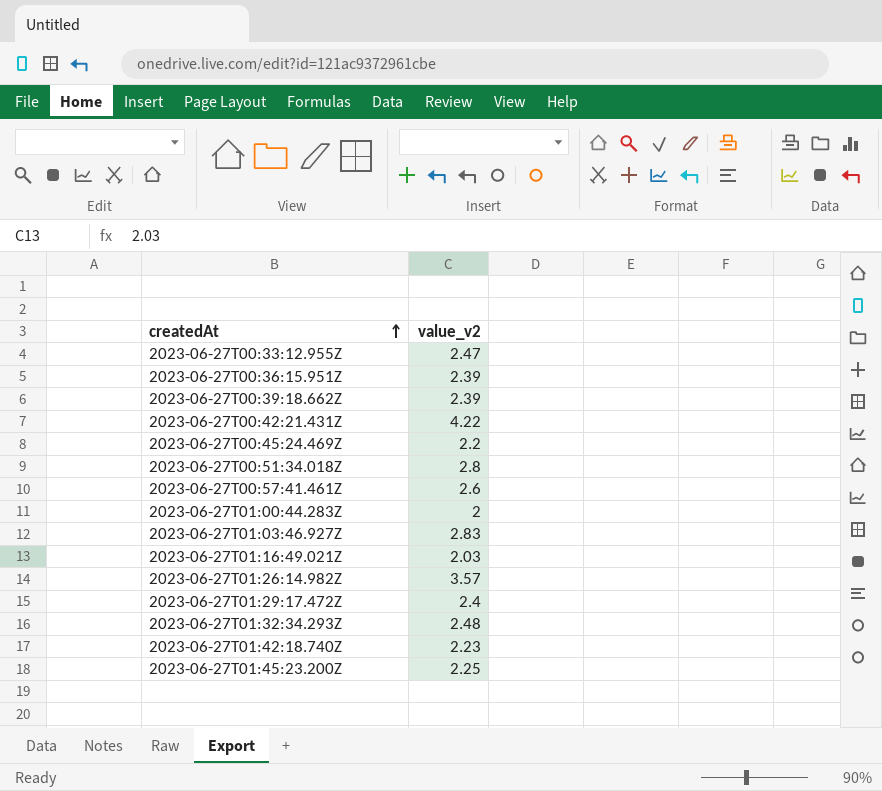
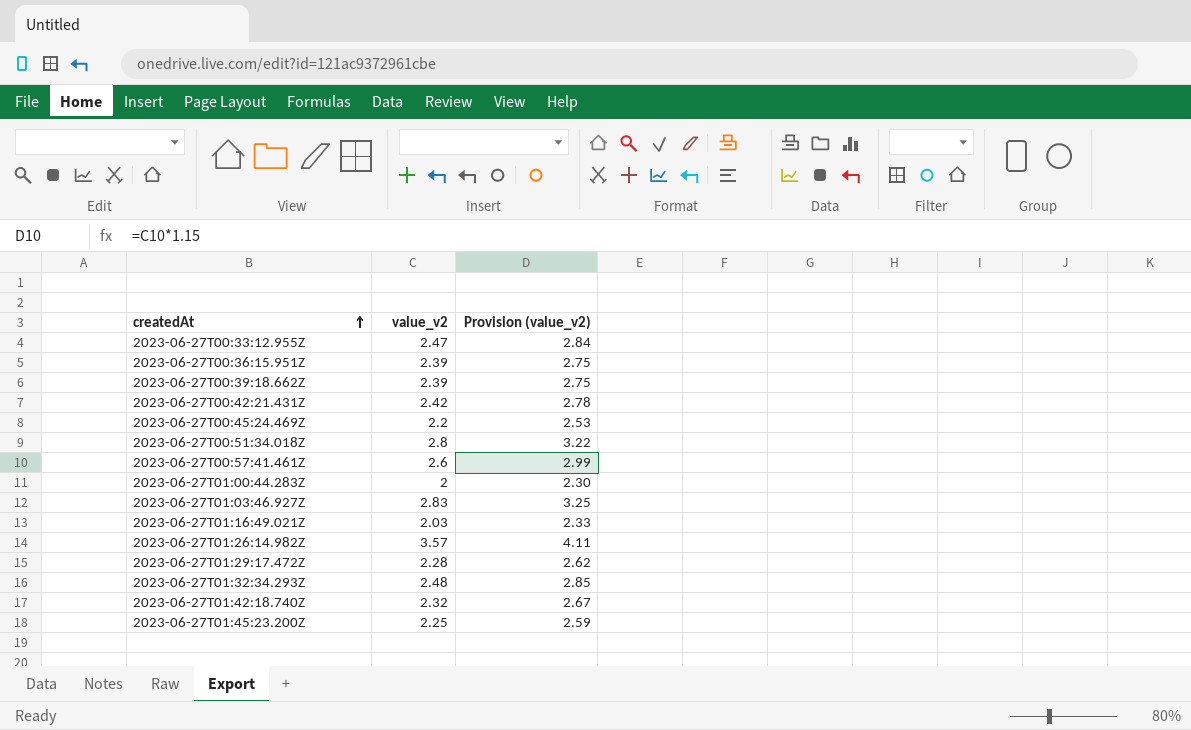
column Provision (value_v2) | formula: none -> [value_v2] * 1.15
2023-06-27T00:42:21.431Z | value_v2: 4.22 -> 2.42
2023-06-27T01:29:17.472Z | value_v2: 2.4 -> 2.28
2023-06-27T01:42:18.740Z | value_v2: 2.23 -> 2.32

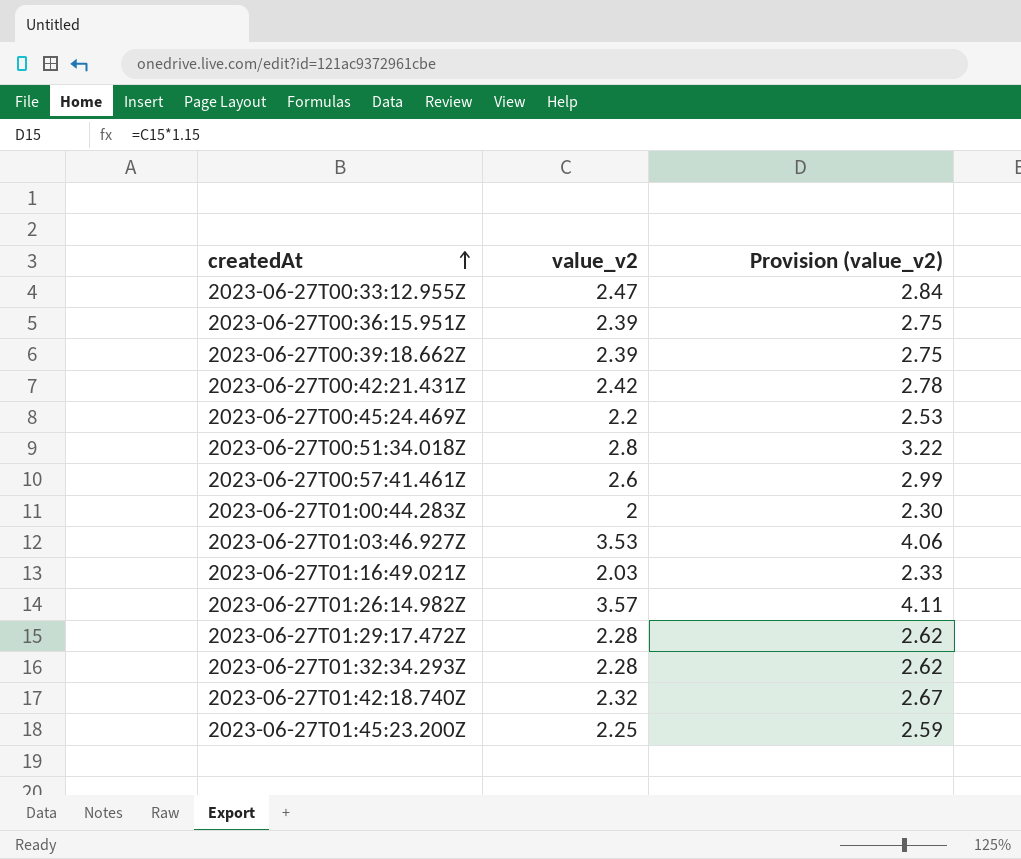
2023-06-27T01:03:46.927Z | value_v2: 2.83 -> 3.53
2023-06-27T01:03:46.927Z | Provision (value_v2): 3.25 -> 4.06
2023-06-27T01:32:34.293Z | value_v2: 2.48 -> 2.28
2023-06-27T01:32:34.293Z | Provision (value_v2): 2.85 -> 2.62

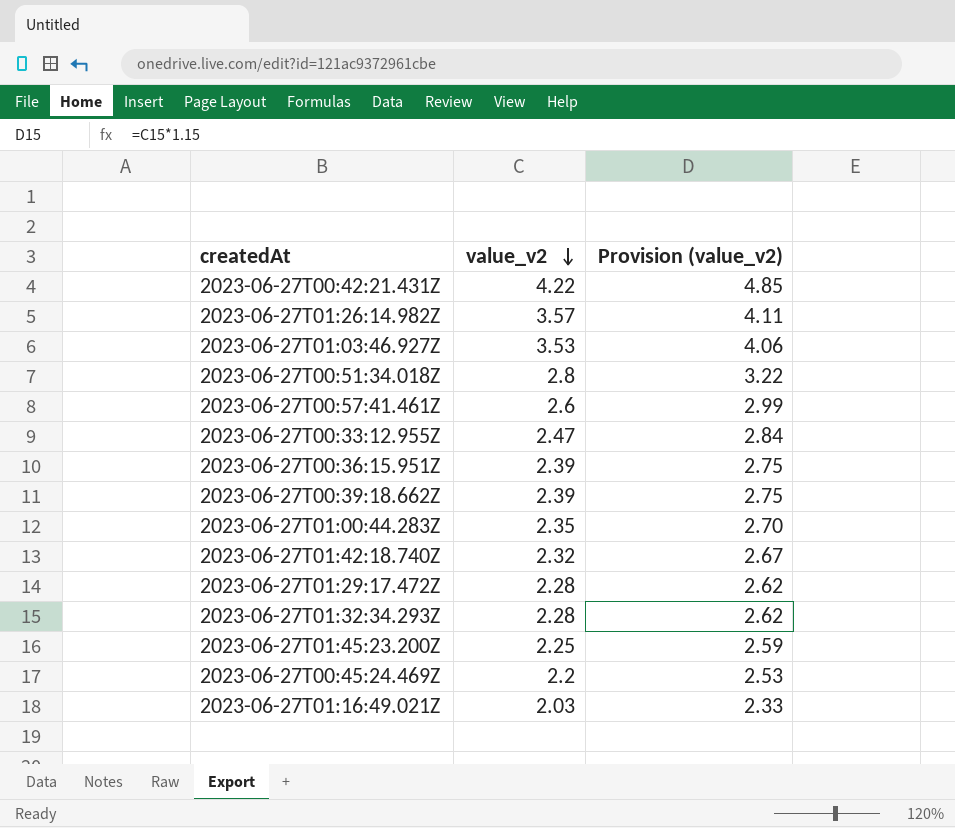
row order: createdAt ascending -> value_v2 descending
2023-06-27T00:42:21.431Z | value_v2: 2.42 -> 4.22
2023-06-27T00:42:21.431Z | Provision (value_v2): 2.78 -> 4.85
2023-06-27T01:00:44.283Z | value_v2: 2 -> 2.35
2023-06-27T01:00:44.283Z | Provision (value_v2): 2.30 -> 2.70

